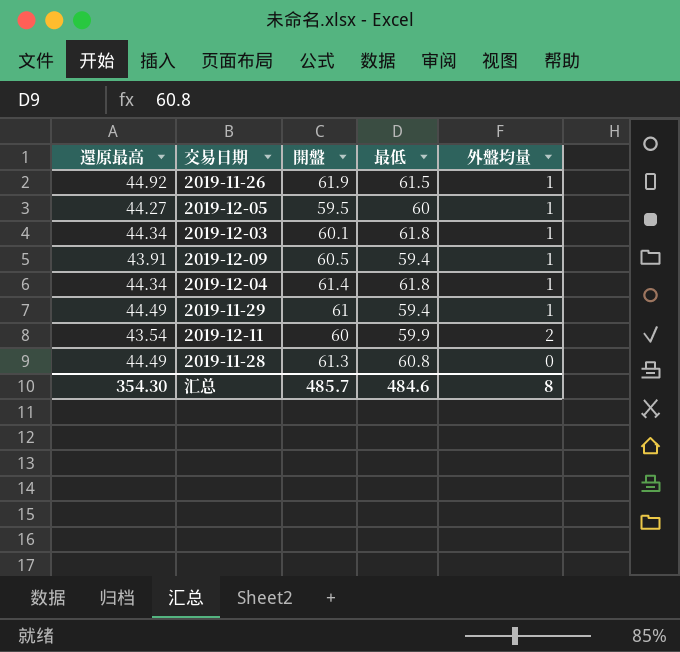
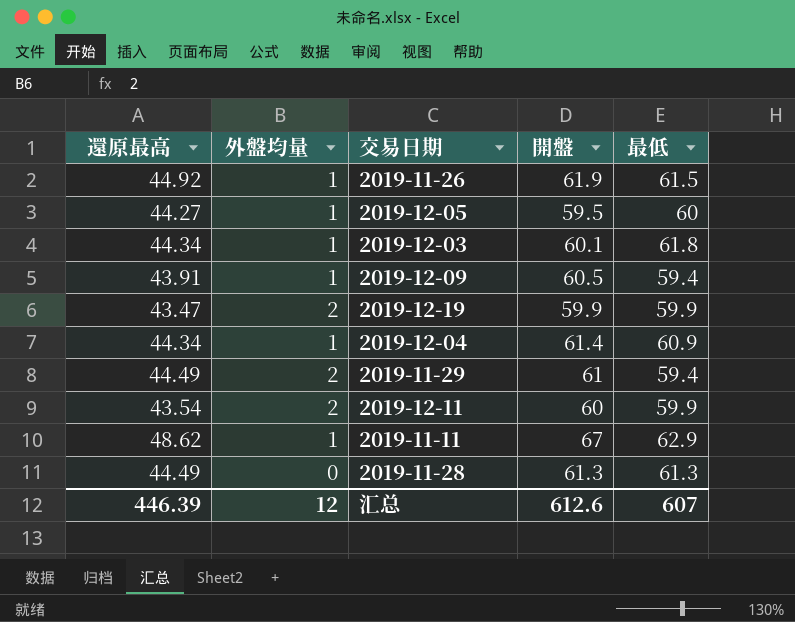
column 外盤均量 | position: 5 -> 2
row 2019-12-19: none -> 43.47 | 2 | 59.9 | 59.9
2019-12-04 | 最低: 61.8 -> 60.9
2019-11-29 | 外盤均量: 1 -> 2
row 2019-11-11: none -> 48.62 | 1 | 67 | 62.9
2019-11-28 | 最低: 60.8 -> 61.3
汇总 | 還原最高: 354.30 -> 446.39
汇总 | 外盤均量: 8 -> 12
汇总 | 開盤: 485.7 -> 612.6
汇总 | 最低: 484.6 -> 607

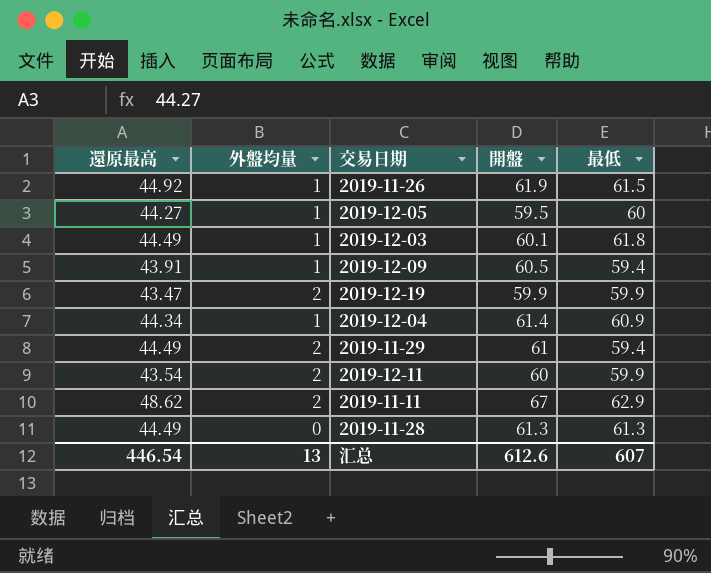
2019-12-03 | 還原最高: 44.34 -> 44.49
2019-11-11 | 外盤均量: 1 -> 2
汇总 | 還原最高: 446.39 -> 446.54
汇总 | 外盤均量: 12 -> 13

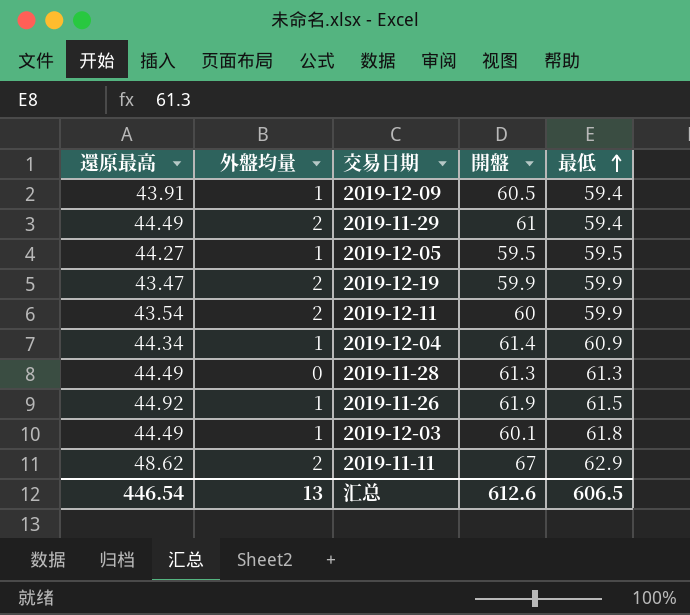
row order: none -> 最低 ascending
2019-12-05 | 最低: 60 -> 59.5
汇总 | 最低: 607 -> 606.5

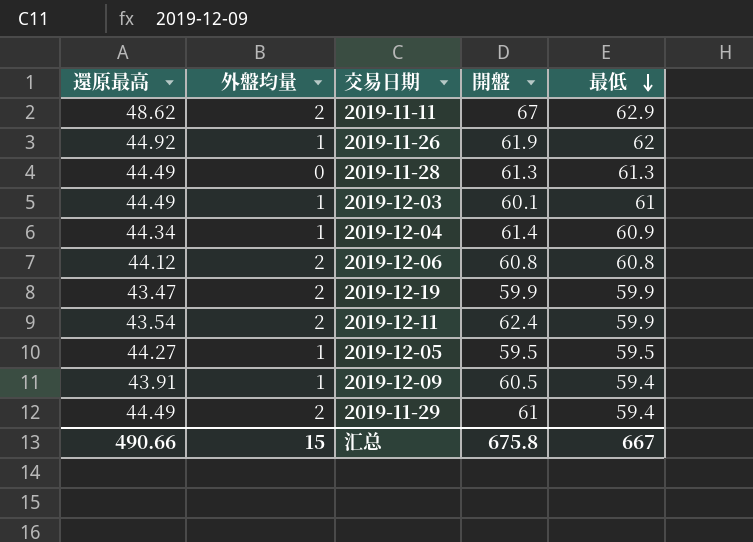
row order: 最低 ascending -> 最低 descending
2019-11-26 | 最低: 61.5 -> 62
2019-12-03 | 最低: 61.8 -> 61
row 2019-12-06: none -> 44.12 | 2 | 60.8 | 60.8
2019-12-11 | 開盤: 60 -> 62.4
汇总 | 還原最高: 446.54 -> 490.66
汇总 | 外盤均量: 13 -> 15
汇总 | 開盤: 612.6 -> 675.8
汇总 | 最低: 606.5 -> 667

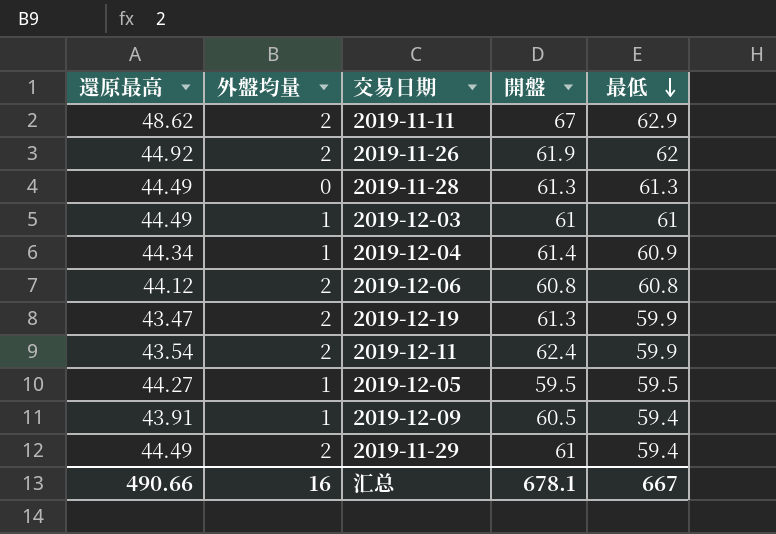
2019-11-26 | 外盤均量: 1 -> 2
2019-12-03 | 開盤: 60.1 -> 61
2019-12-19 | 開盤: 59.9 -> 61.3
汇总 | 外盤均量: 15 -> 16
汇总 | 開盤: 675.8 -> 678.1

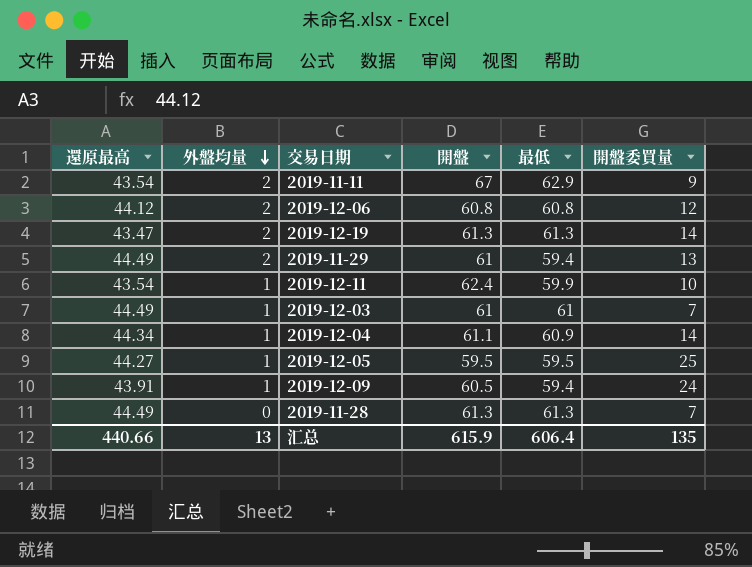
row order: 最低 descending -> 外盤均量 descending
column 開盤委買量 | position: none -> 6
row 2019-11-26: 44.92 | 2 | 61.9 | 62 -> none
2019-11-11 | 還原最高: 48.62 -> 43.54
2019-12-19 | 最低: 59.9 -> 61.3
2019-12-11 | 外盤均量: 2 -> 1
2019-12-04 | 開盤: 61.4 -> 61.1
汇总 | 還原最高: 490.66 -> 440.66
汇总 | 外盤均量: 16 -> 13
汇总 | 開盤: 678.1 -> 615.9
汇总 | 最低: 667 -> 606.4

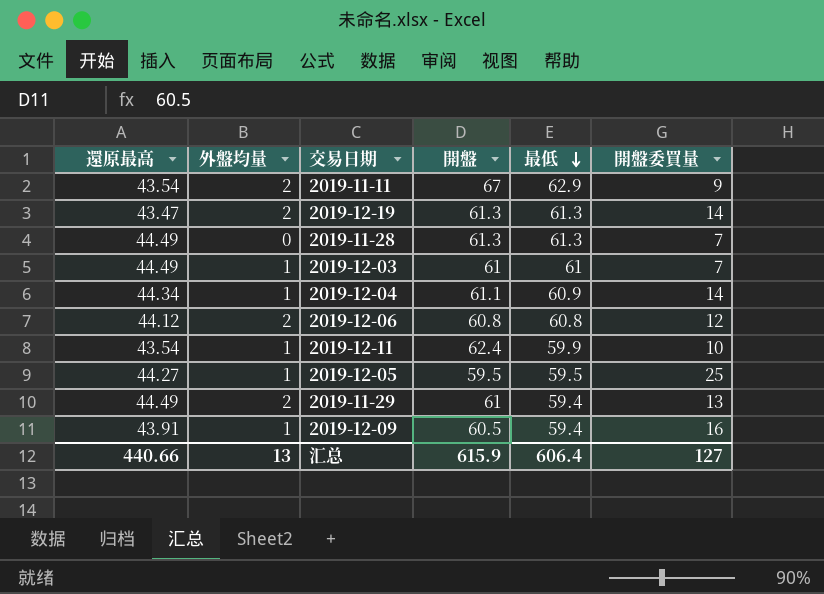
row order: 外盤均量 descending -> 最低 descending
2019-12-09 | 開盤委買量: 24 -> 16
汇总 | 開盤委買量: 135 -> 127

